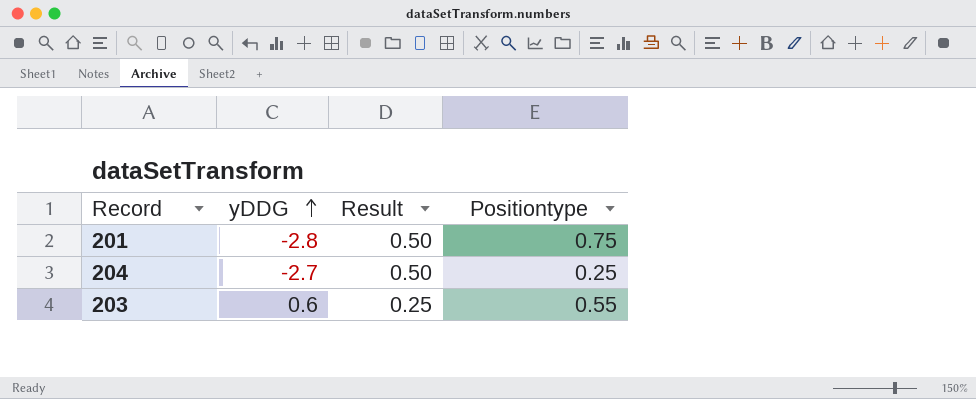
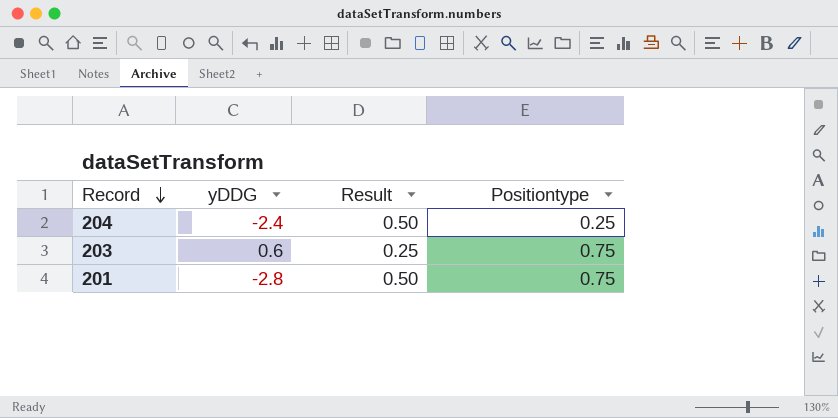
row order: yDDG ascending -> Record descending
204 | yDDG: -2.7 -> -2.4
203 | Positiontype: 0.55 -> 0.75

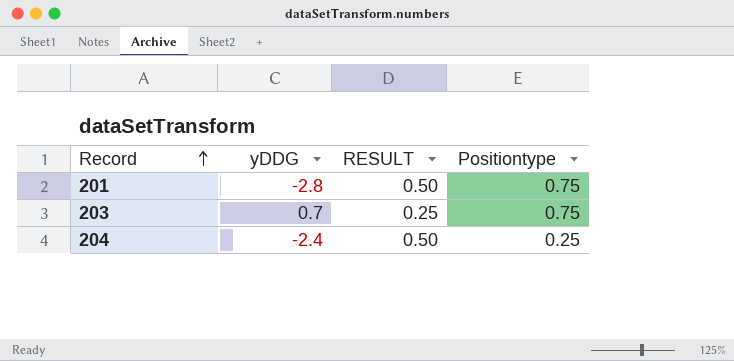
row order: Record descending -> Record ascending
column name: Result -> RESULT
203 | yDDG: 0.6 -> 0.7

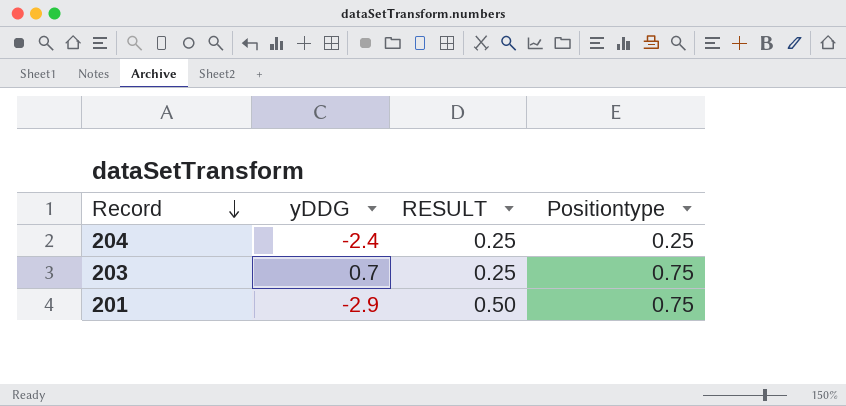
row order: Record ascending -> Record descending
204 | RESULT: 0.50 -> 0.25
201 | yDDG: -2.8 -> -2.9

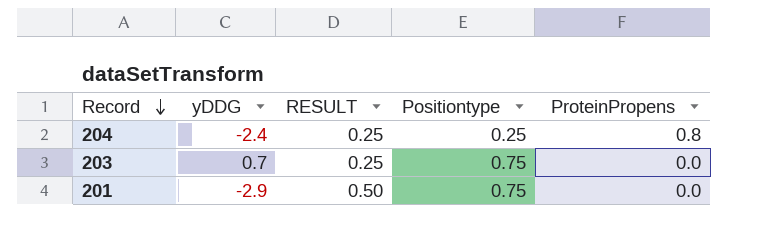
column ProteinPropens | position: none -> 5

